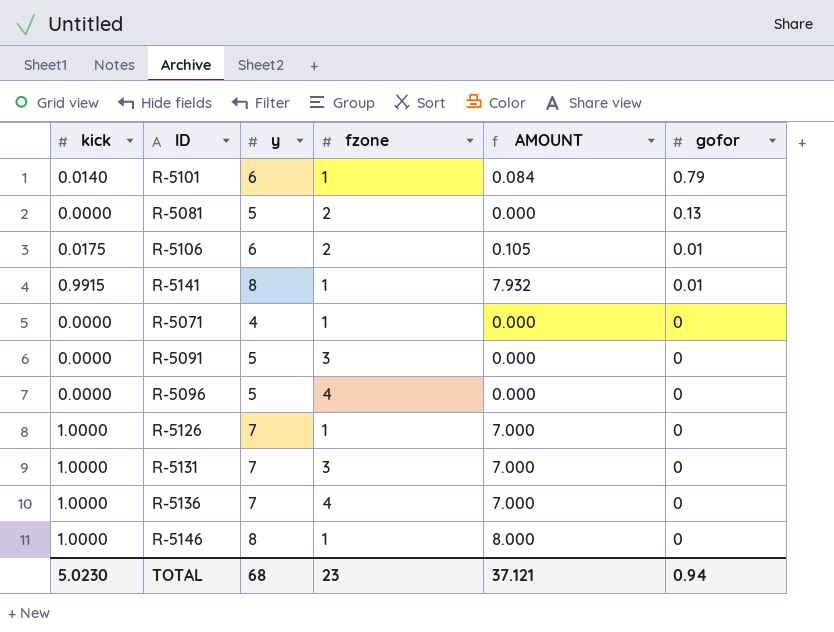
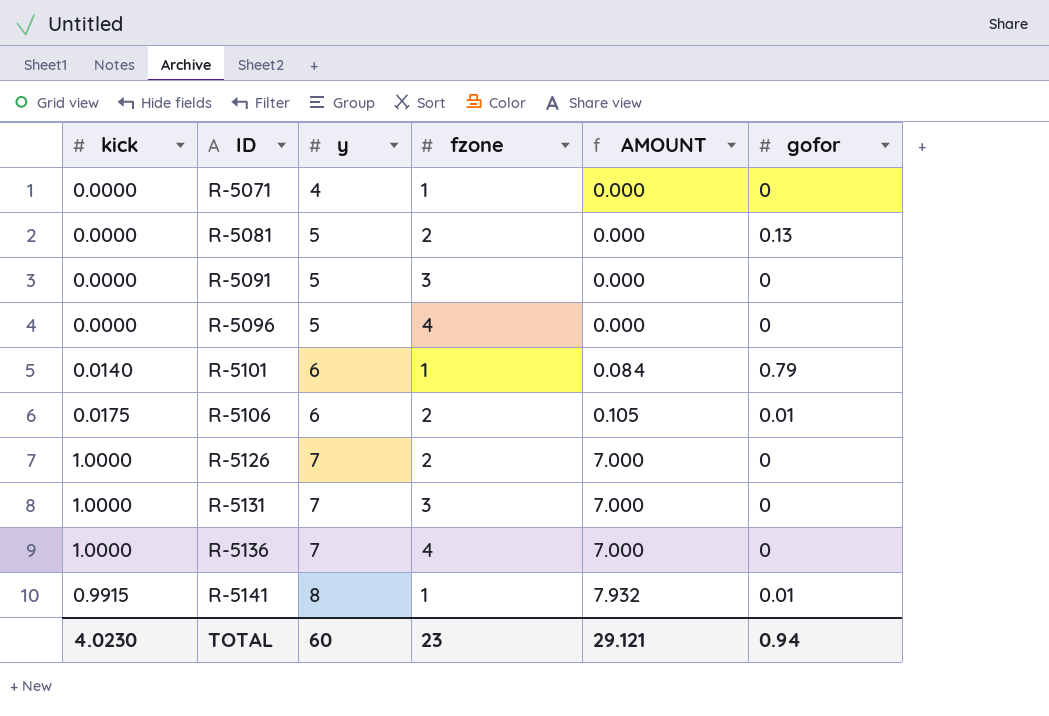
row order: gofor descending -> ID ascending
row R-5146: 1.0000 | 8 | 1 | 8.000 | 0 -> none
R-5126 | fzone: 1 -> 2
TOTAL | kick: 5.0230 -> 4.0230
TOTAL | y: 68 -> 60
TOTAL | AMOUNT: 37.121 -> 29.121

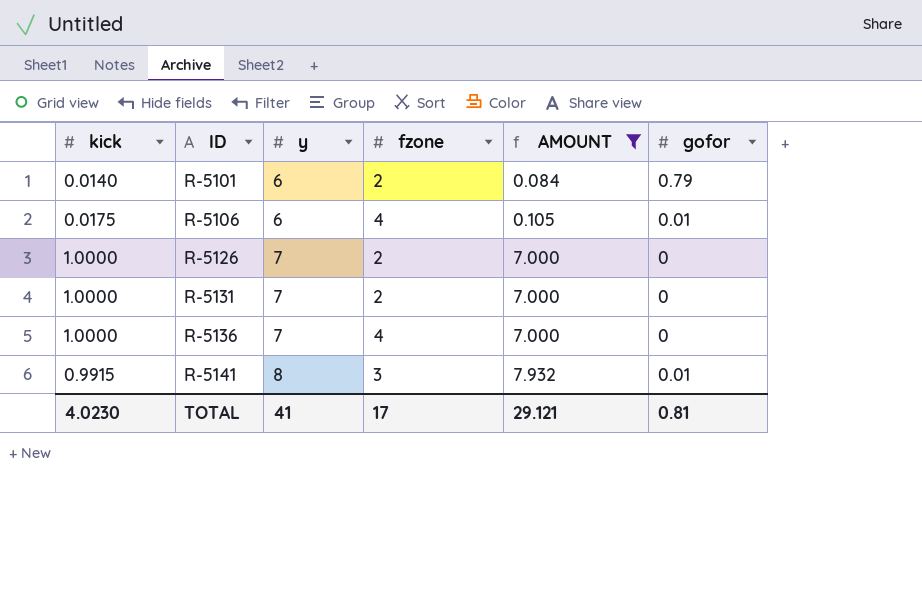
filter: none -> AMOUNT != 0.000
R-5101 | fzone: 1 -> 2
R-5106 | fzone: 2 -> 4
R-5131 | fzone: 3 -> 2
R-5141 | fzone: 1 -> 3
TOTAL | y: 60 -> 41
TOTAL | fzone: 23 -> 17
TOTAL | gofor: 0.94 -> 0.81

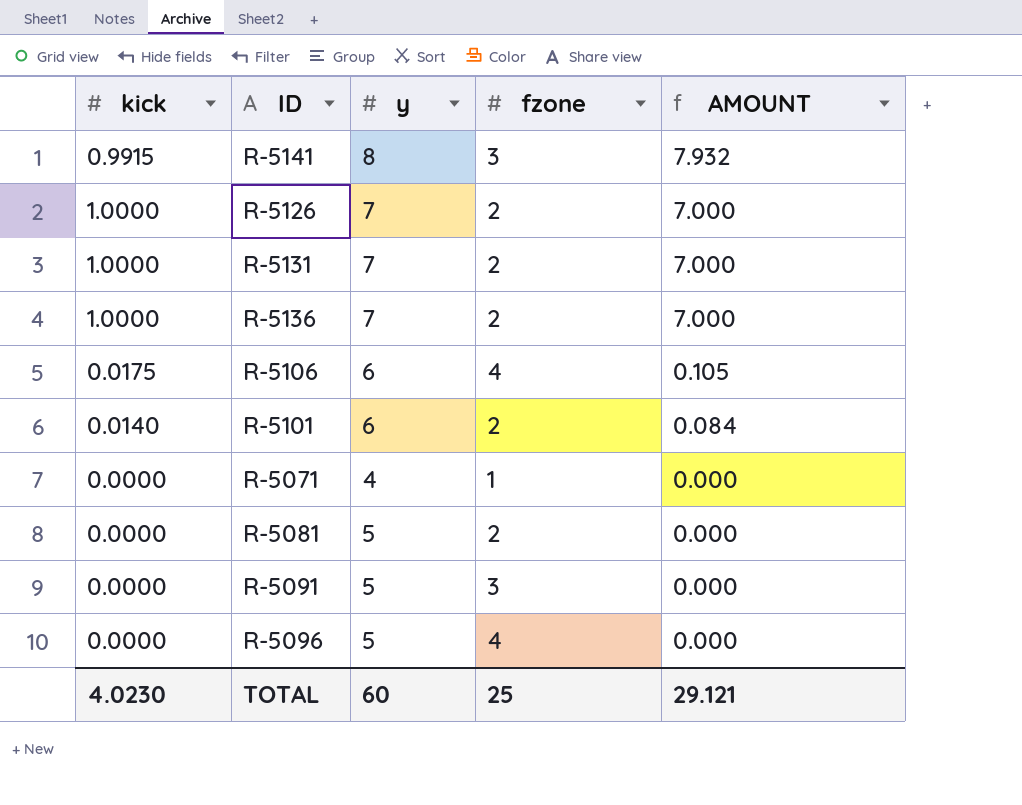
filter: AMOUNT != 0.000 -> none
row order: ID ascending -> AMOUNT descending
column gofor | position: 6 -> none
R-5136 | fzone: 4 -> 2
TOTAL | y: 41 -> 60
TOTAL | fzone: 17 -> 25

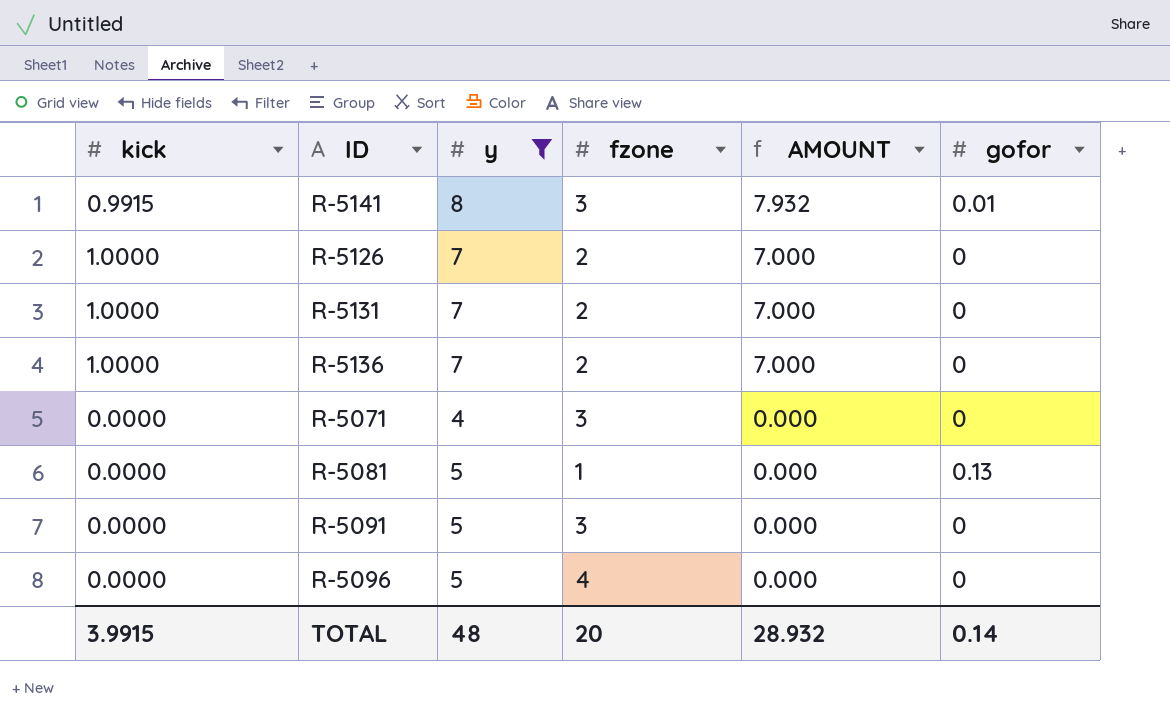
filter: none -> y != 6
column gofor | position: none -> 6
R-5071 | fzone: 1 -> 3
R-5081 | fzone: 2 -> 1
TOTAL | kick: 4.0230 -> 3.9915
TOTAL | y: 60 -> 48
TOTAL | fzone: 25 -> 20
TOTAL | AMOUNT: 29.121 -> 28.932

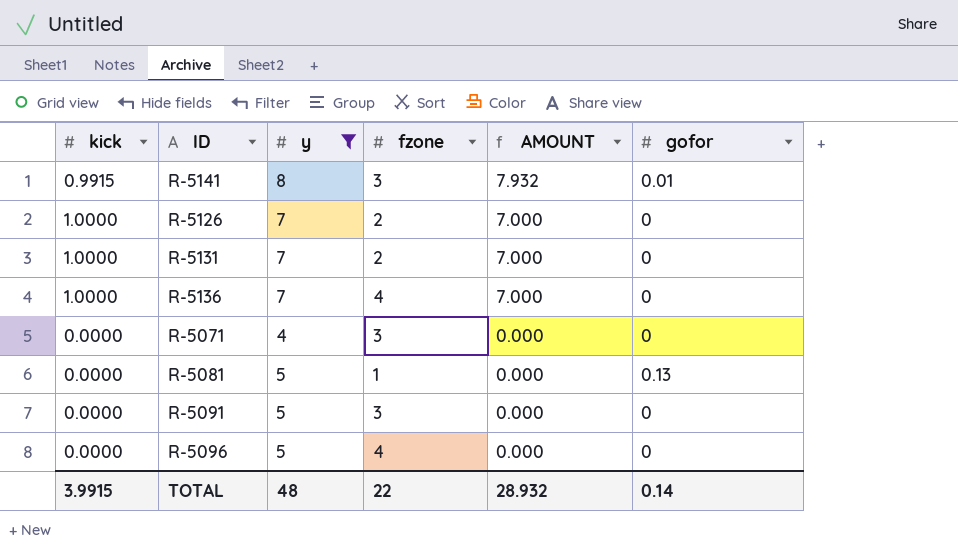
R-5136 | fzone: 2 -> 4
TOTAL | fzone: 20 -> 22

